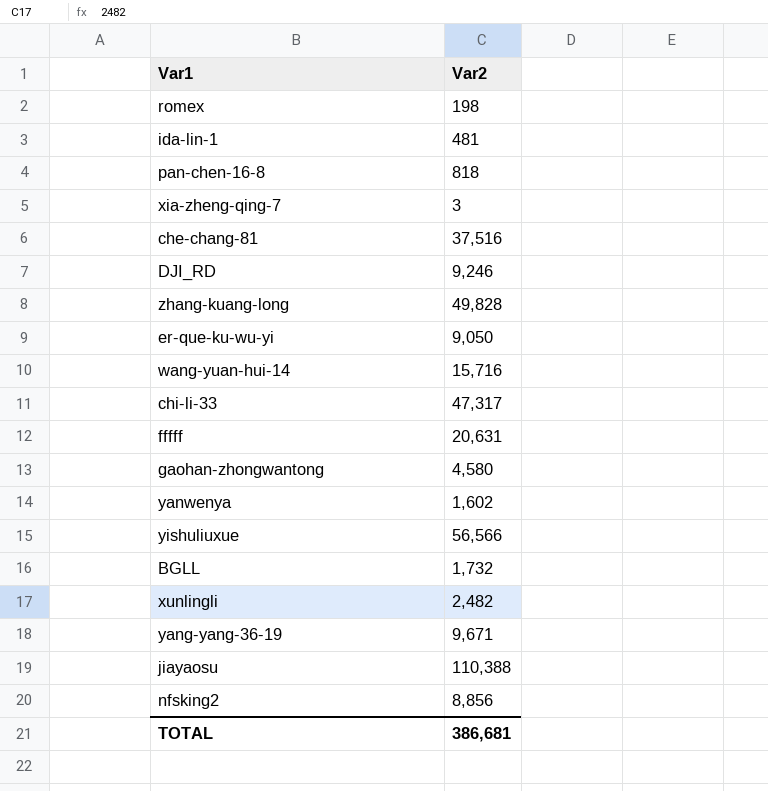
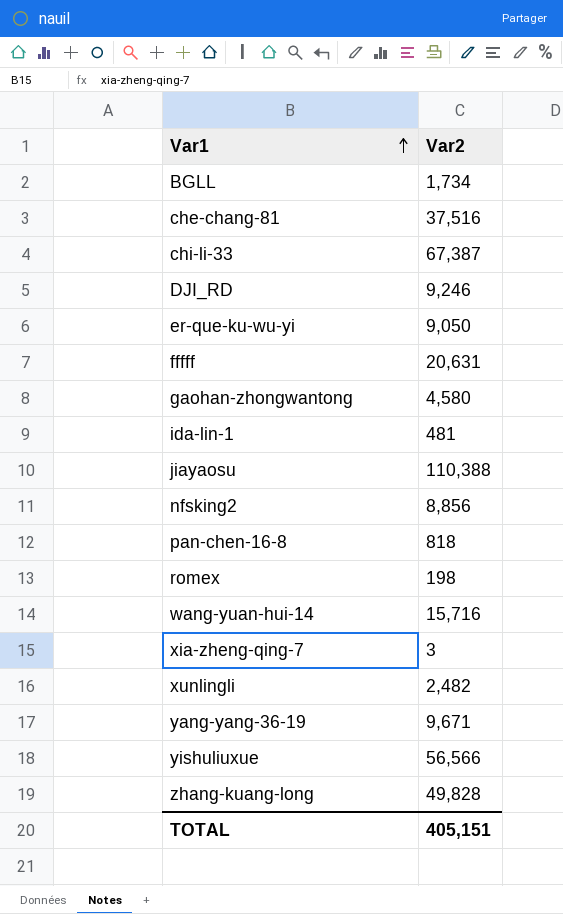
row order: none -> Var1 ascending
row yanwenya: 1,602 -> none
BGLL | Var2: 1,732 -> 1,734
chi-li-33 | Var2: 47,317 -> 67,387
TOTAL | Var2: 386,681 -> 405,151

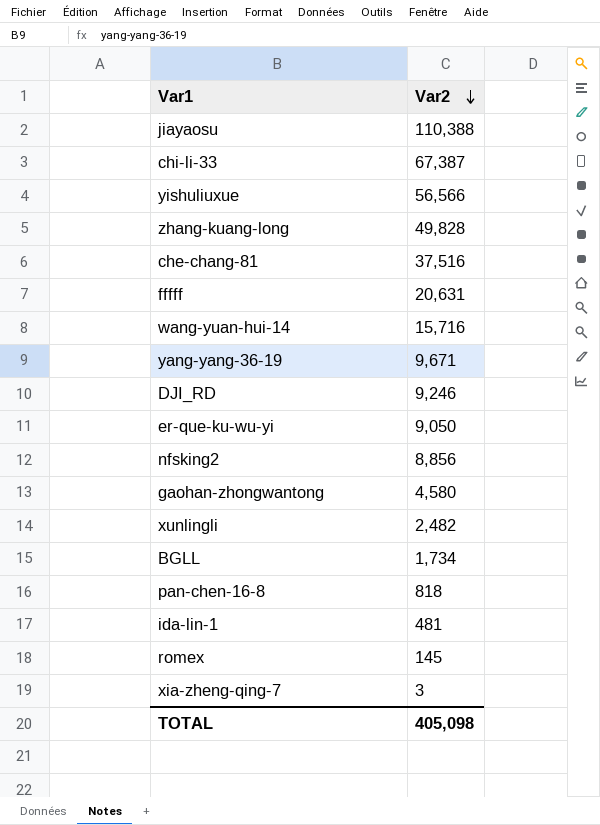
row order: Var1 ascending -> Var2 descending
romex | Var2: 198 -> 145
TOTAL | Var2: 405,151 -> 405,098

